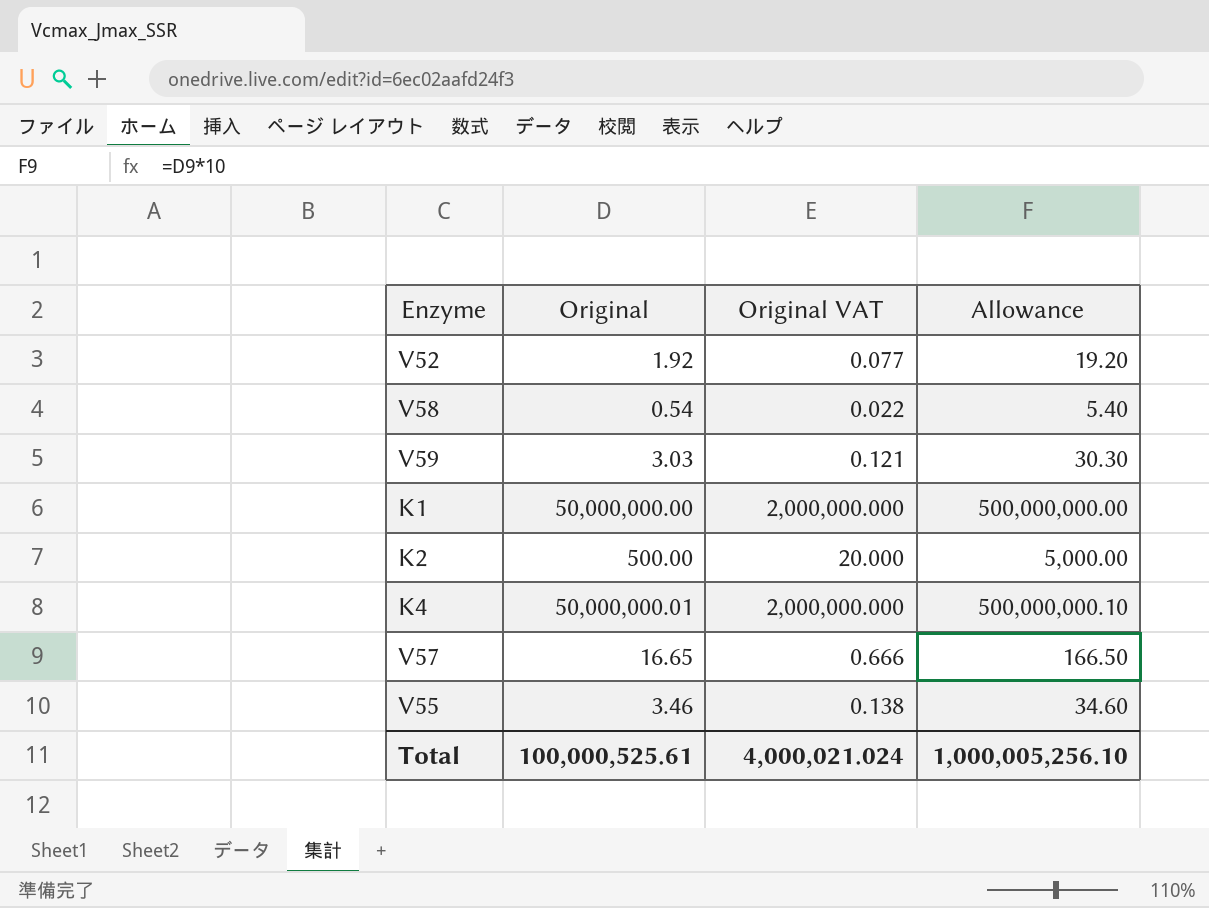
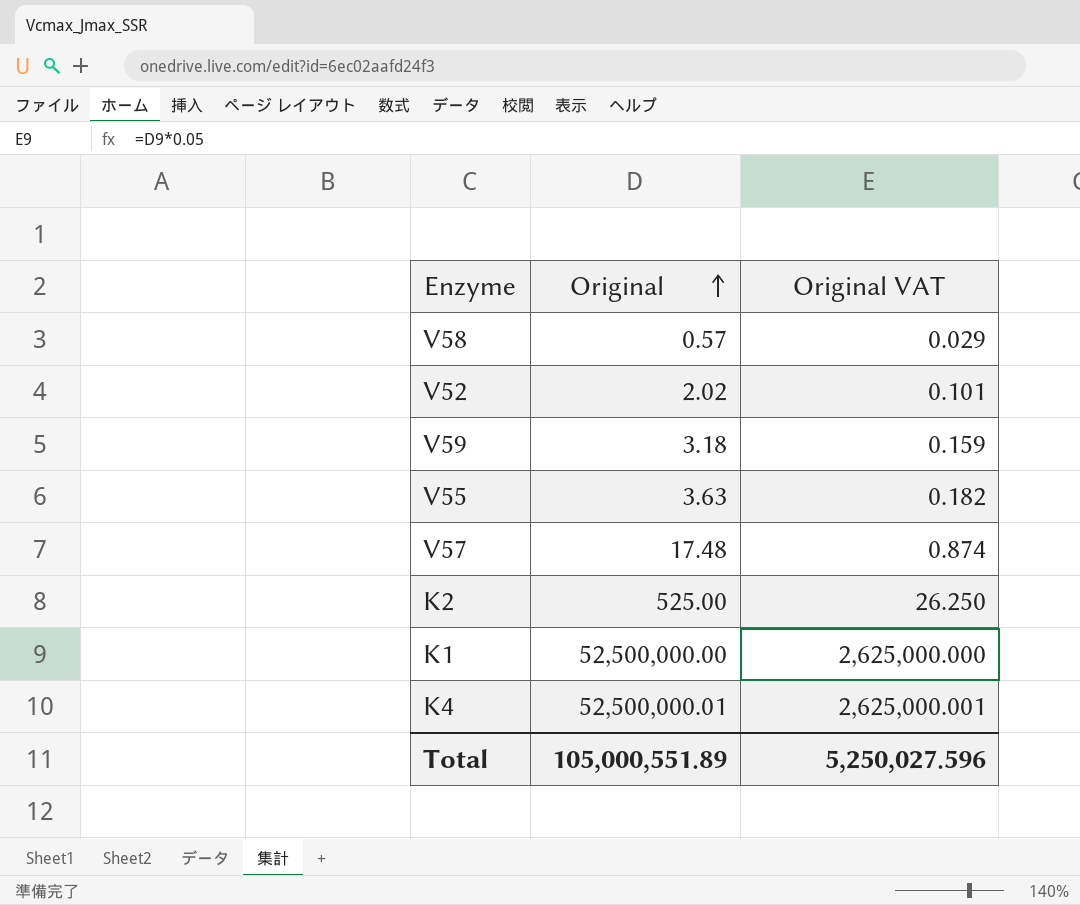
row order: none -> Original ascending
column Allowance | formula: [Original] * 10 -> none
column Original VAT | formula: [Original] * 0.04 -> [Original] * 0.05
V58 | Original: 0.54 -> 0.57
V52 | Original: 1.92 -> 2.02
V59 | Original: 3.03 -> 3.18
V55 | Original: 3.46 -> 3.63
V57 | Original: 16.65 -> 17.48
K2 | Original: 500.00 -> 525.00
K1 | Original: 50,000,000.00 -> 52,500,000.00
K4 | Original: 50,000,000.01 -> 52,500,000.01
Total | Original: 100,000,525.61 -> 105,000,551.89
Total | Original VAT: 4,000,021.024 -> 5,250,027.596

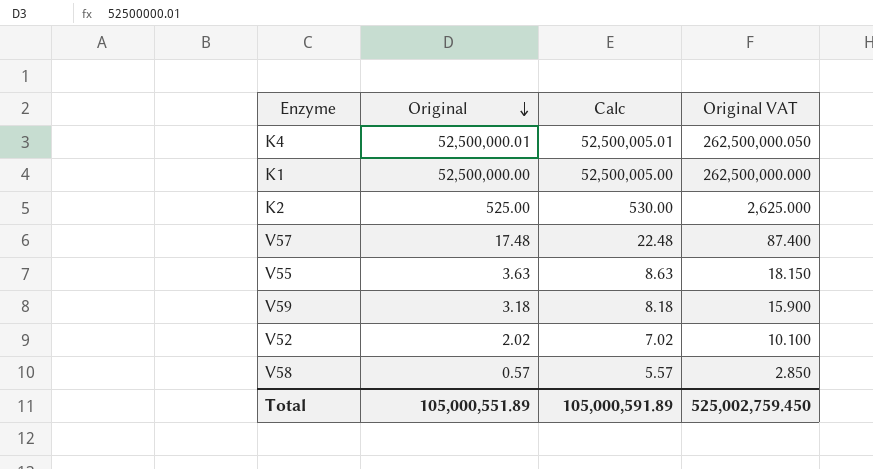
row order: Original ascending -> Original descending
column Calc | formula: none -> [Original] + 5
column Original VAT | formula: [Original] * 0.05 -> [Original] * 5
Total | Original VAT: 5,250,027.596 -> 525,002,759.450

